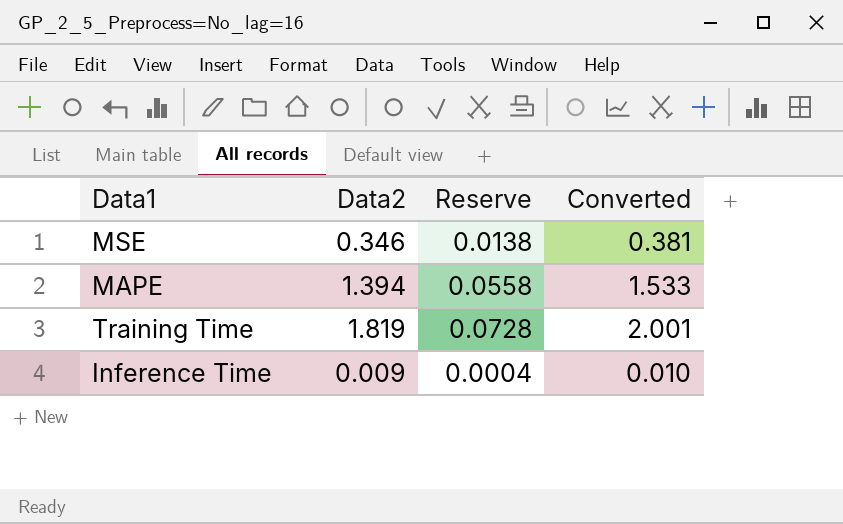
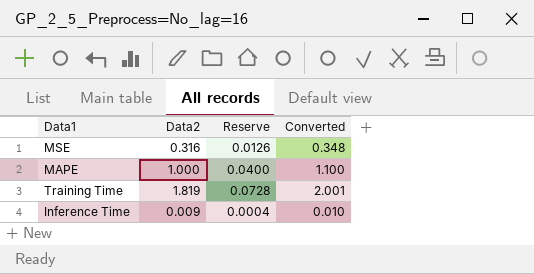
MSE | Data2: 0.346 -> 0.316
MSE | Reserve: 0.0138 -> 0.0126
MSE | Converted: 0.381 -> 0.348
MAPE | Data2: 1.394 -> 1.000
MAPE | Reserve: 0.0558 -> 0.0400
MAPE | Converted: 1.533 -> 1.100

